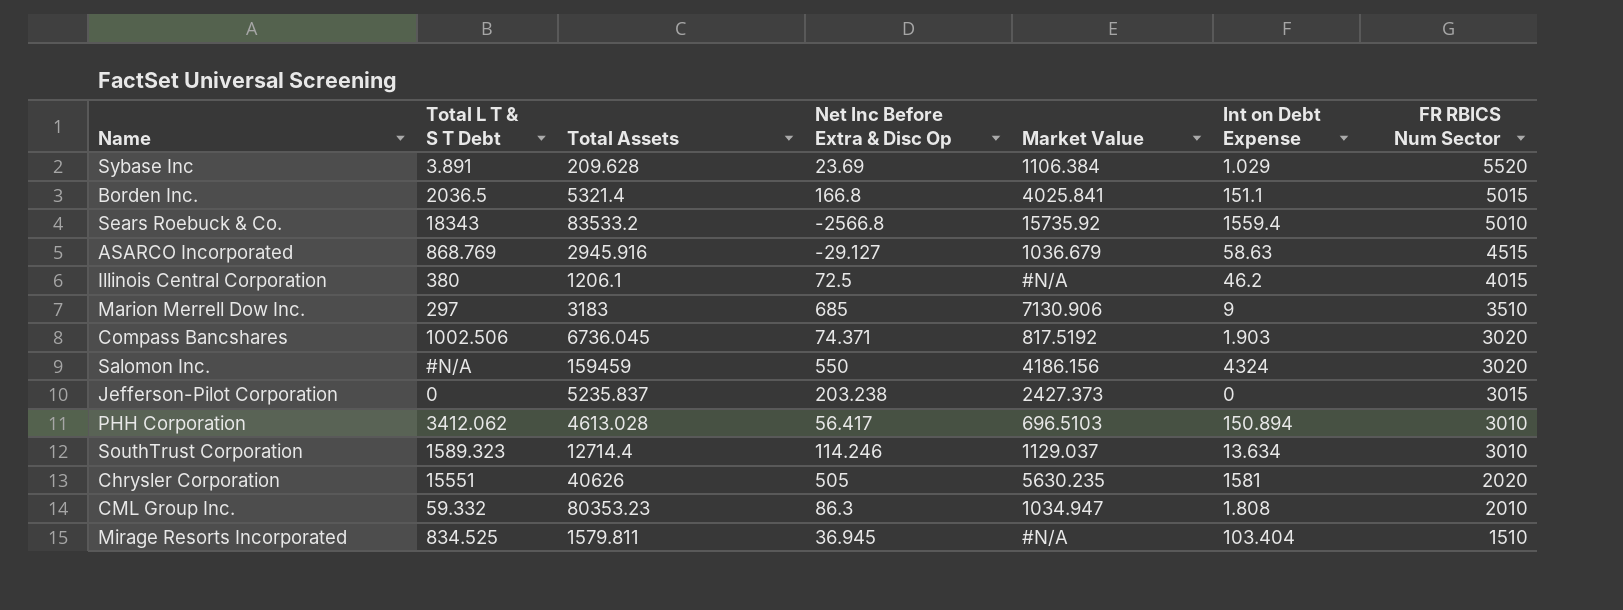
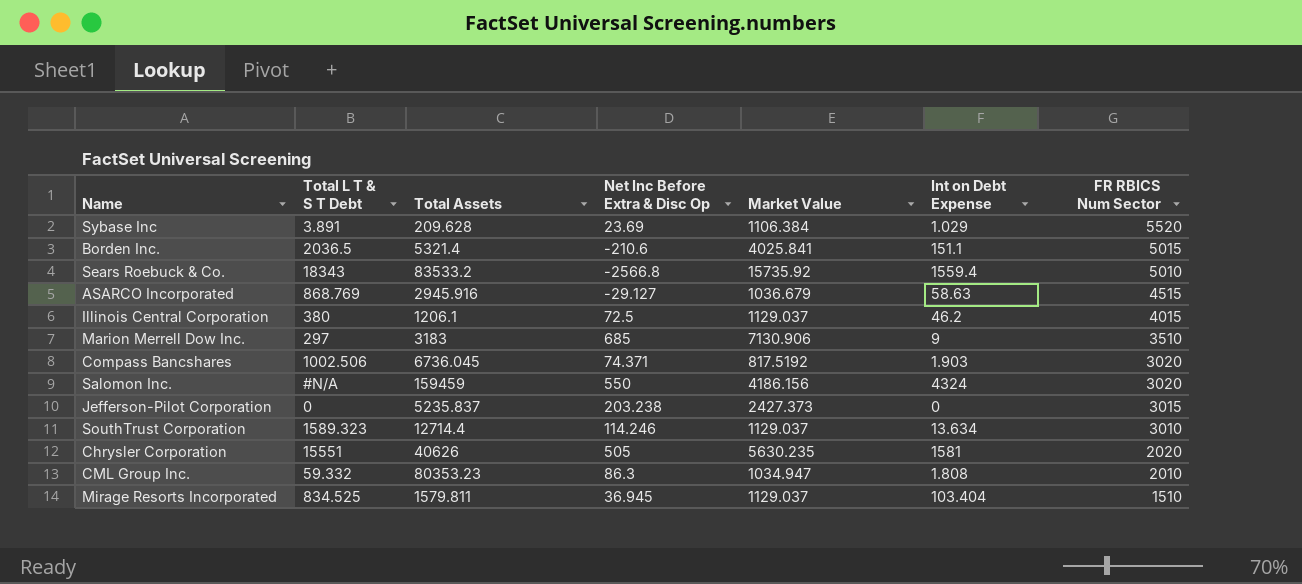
row PHH Corporation: 3412.062 | 4613.028 | 56.417 | 696.5103 | 150.894 | 3010 -> none
Borden Inc. | Net Inc Before Extra & Disc Op: 166.8 -> -210.6
Illinois Central Corporation | Market Value: #N/A -> 1129.037
Mirage Resorts Incorporated | Market Value: #N/A -> 1129.037

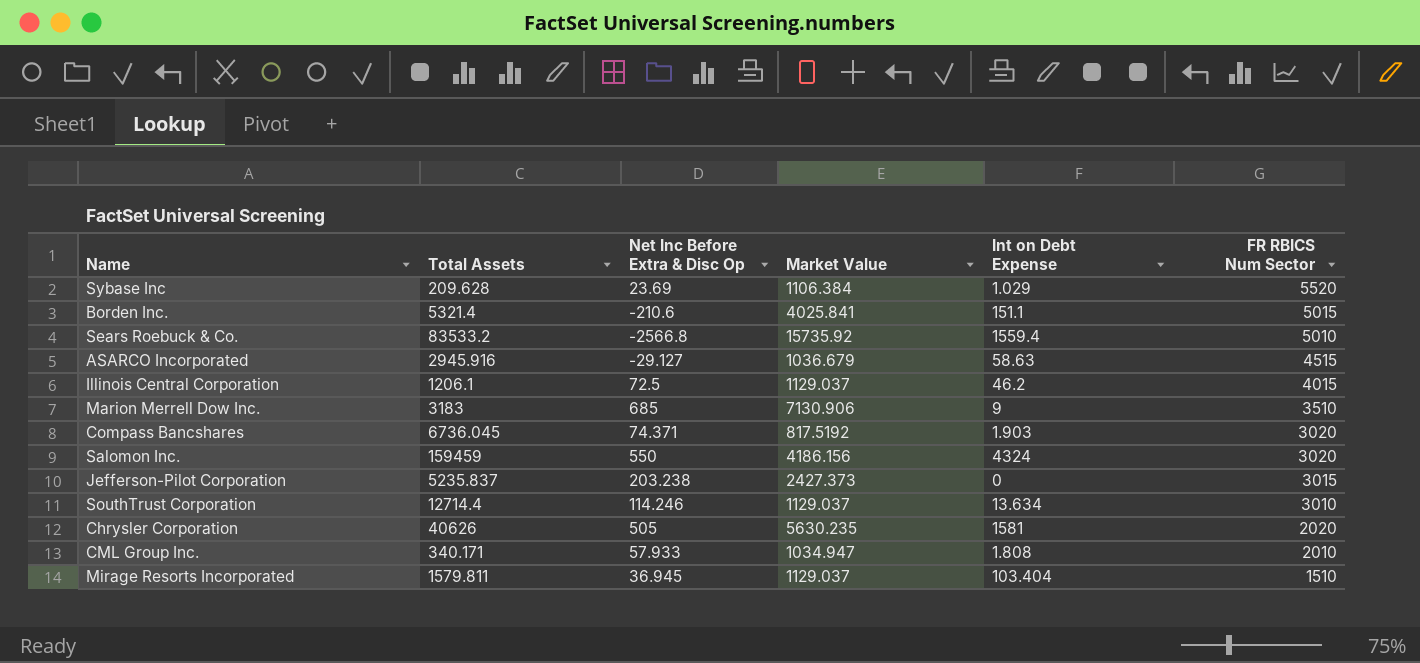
column Total L T & S T Debt | position: 2 -> none
CML Group Inc. | Total Assets: 80353.23 -> 340.171
CML Group Inc. | Net Inc Before Extra & Disc Op: 86.3 -> 57.933

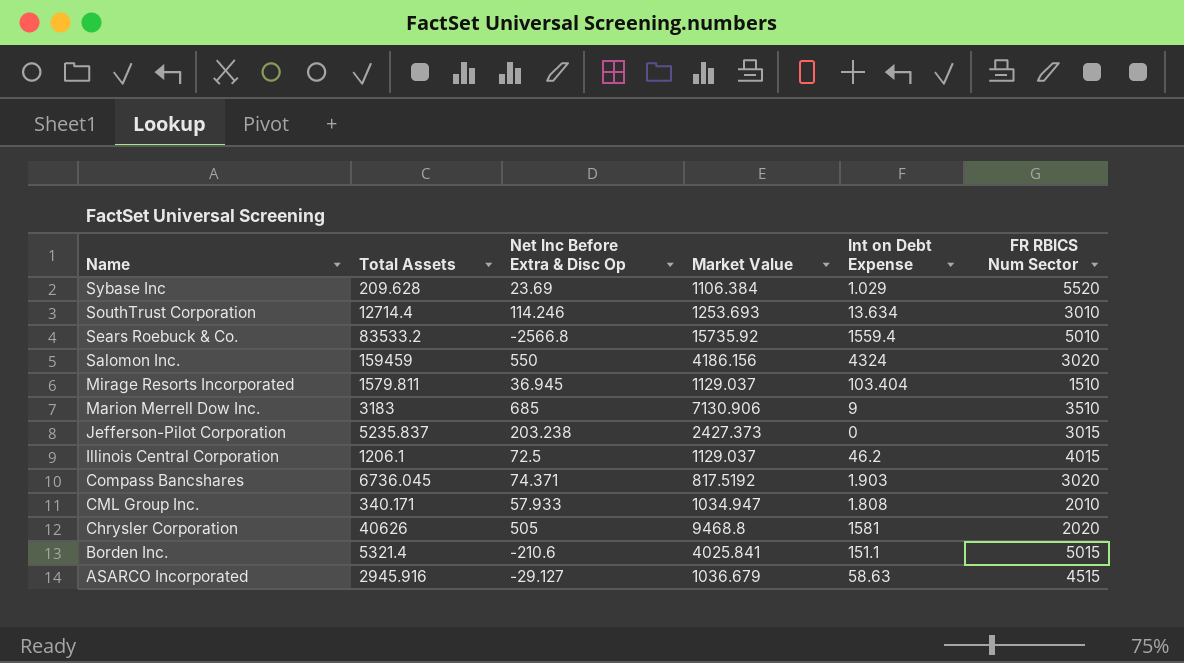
row order: FR RBICS Num Sector descending -> Name descending
SouthTrust Corporation | Market Value: 1129.037 -> 1253.693
Chrysler Corporation | Market Value: 5630.235 -> 9468.8

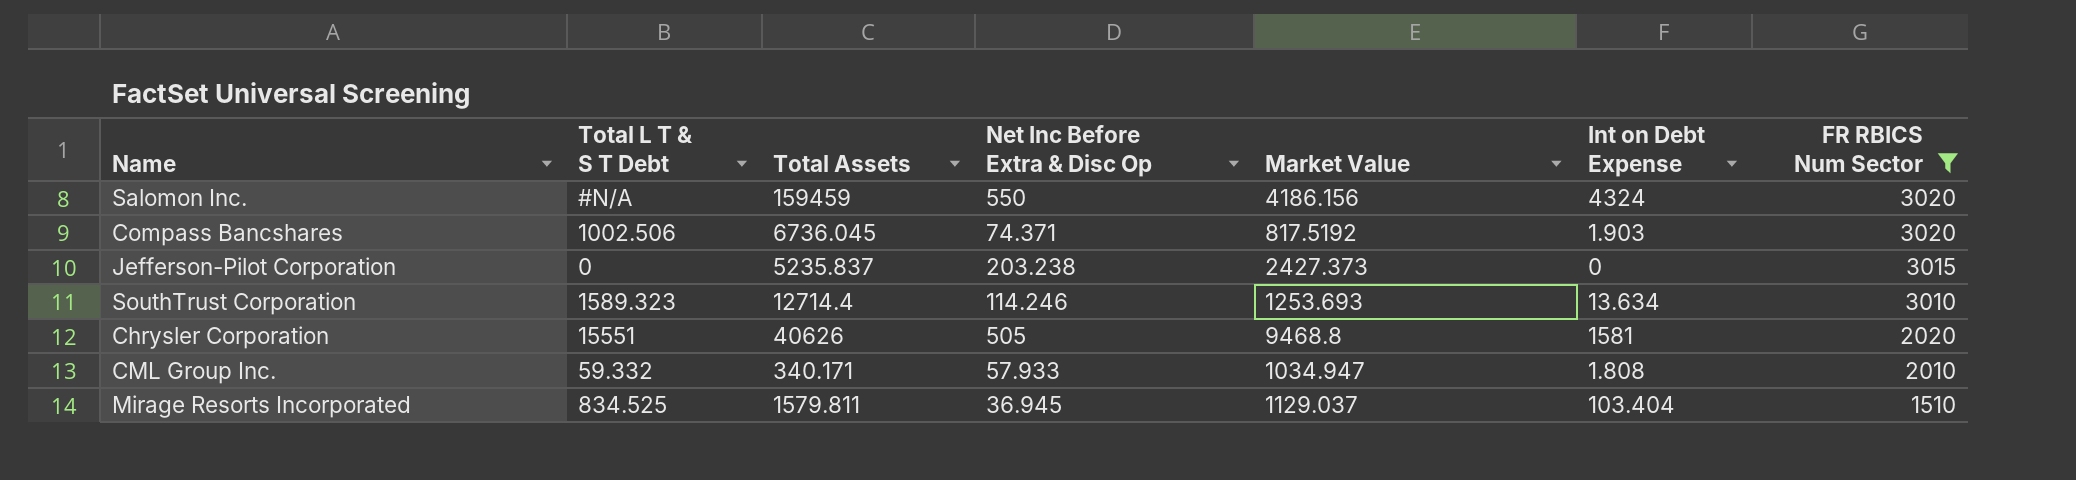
filter: none -> FR RBICS Num Sector <= 3020
row order: Name descending -> FR RBICS Num Sector descending
column Total L T & S T Debt | position: none -> 2

